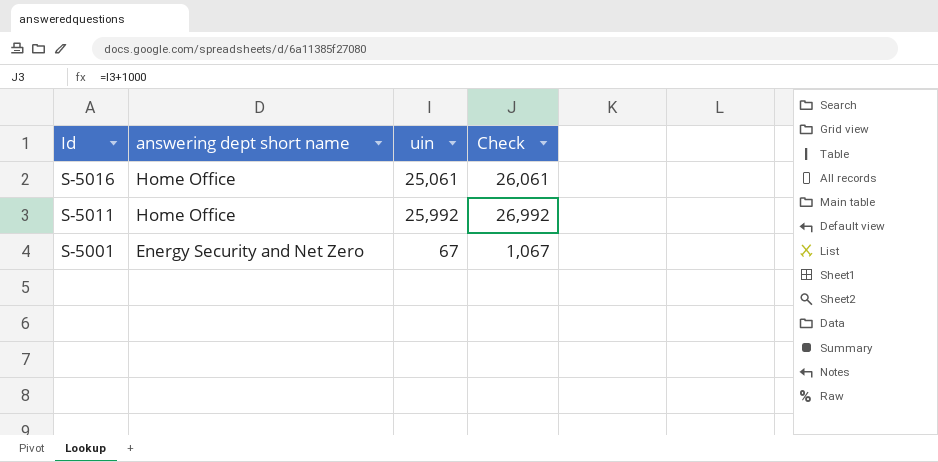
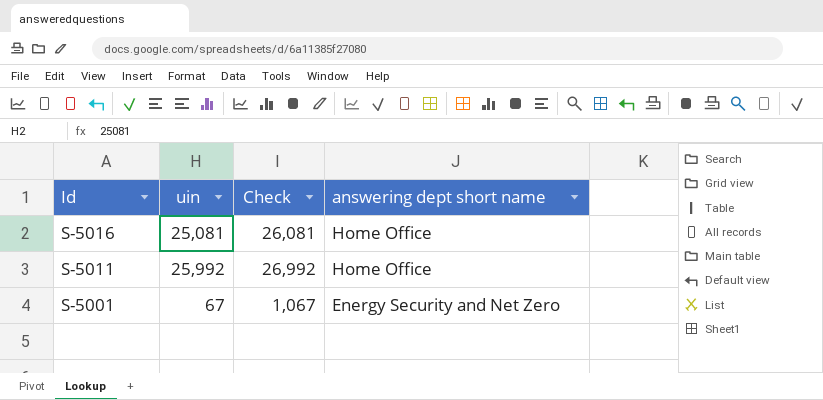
column answering dept short name | position: 2 -> 4
S-5016 | uin: 25,061 -> 25,081
S-5016 | Check: 26,061 -> 26,081

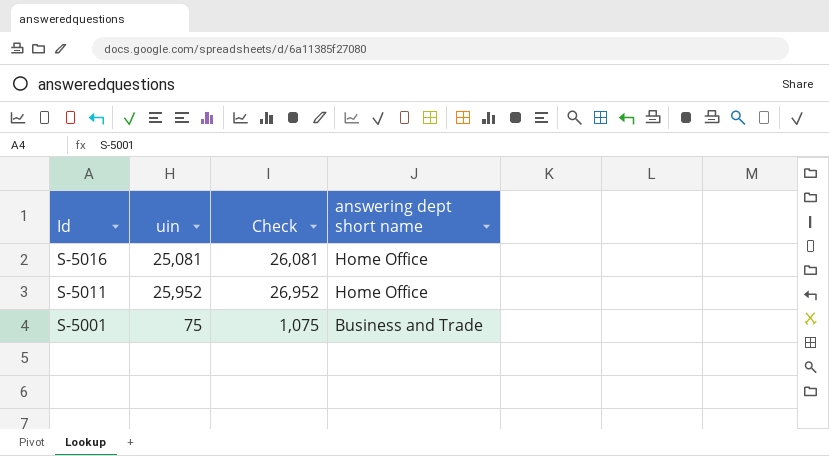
S-5011 | uin: 25,992 -> 25,952
S-5011 | Check: 26,992 -> 26,952
S-5001 | uin: 67 -> 75
S-5001 | Check: 1,067 -> 1,075
S-5001 | answering dept short name: Energy Security and Net Zero -> Business and Trade

